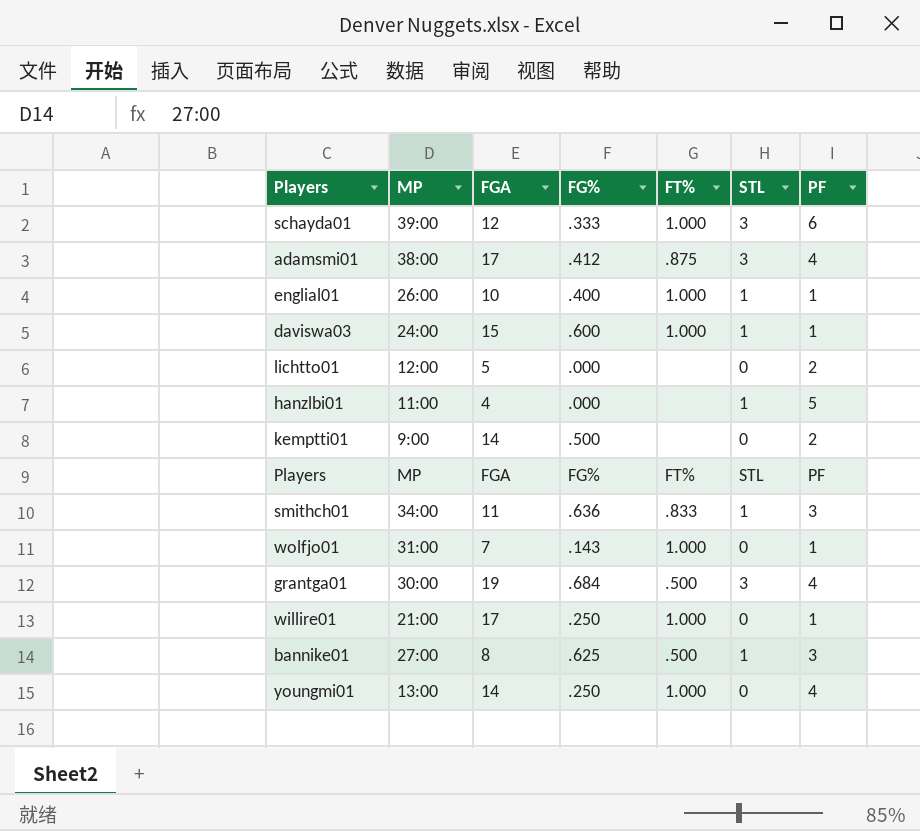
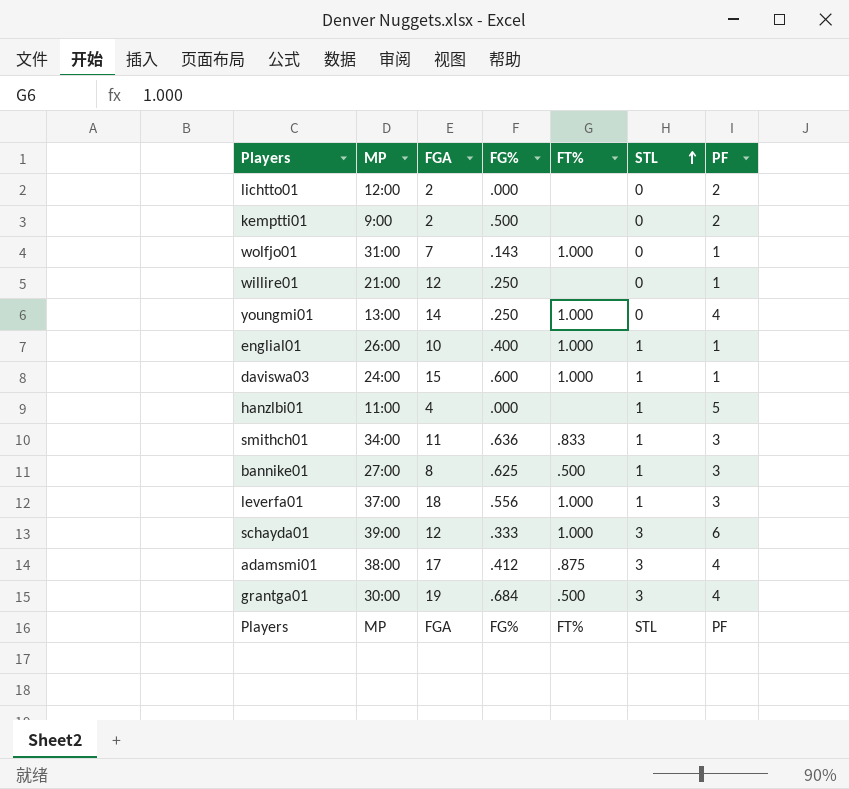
row order: none -> STL ascending
lichtto01 | FGA: 5 -> 2
kemptti01 | FGA: 14 -> 2
willire01 | FGA: 17 -> 12
willire01 | FT%: 1.000 -> none
row leverfa01: none -> 37:00 | 18 | .556 | 1.000 | 1 | 3

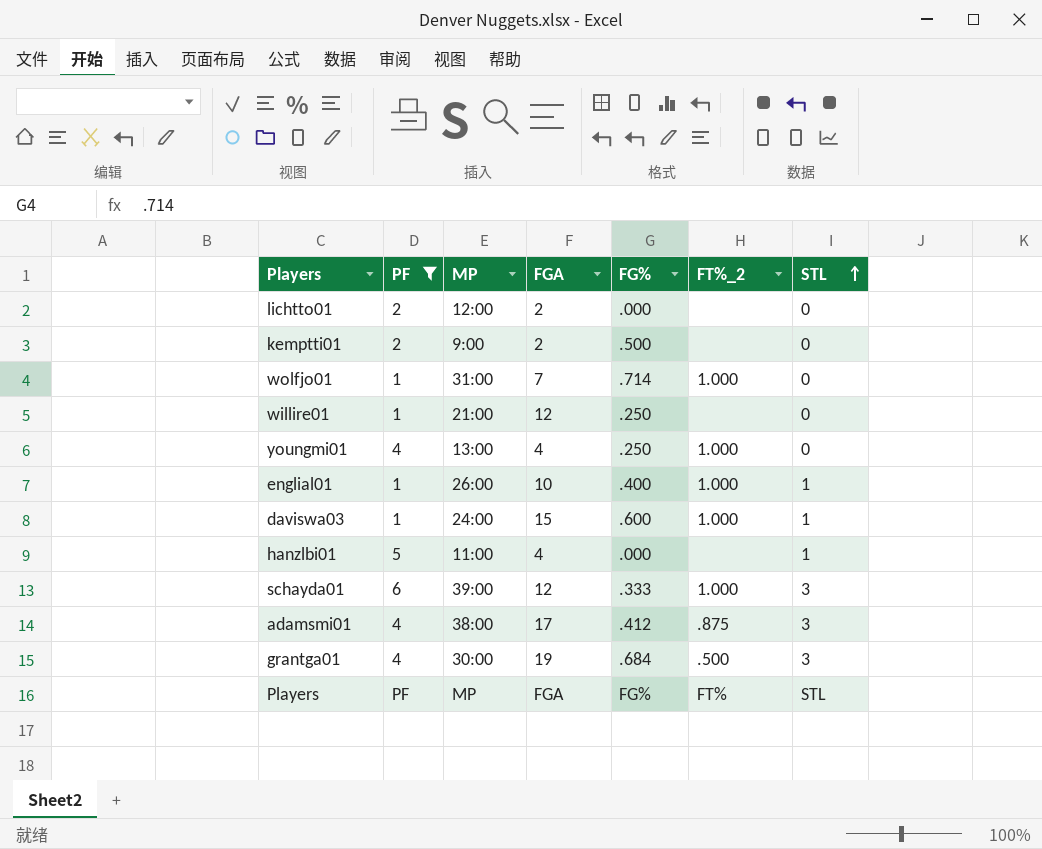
filter: none -> PF != 3
column PF | position: 7 -> 2
column name: FT% -> FT%_2
wolfjo01 | FG%: .143 -> .714
youngmi01 | FGA: 14 -> 4

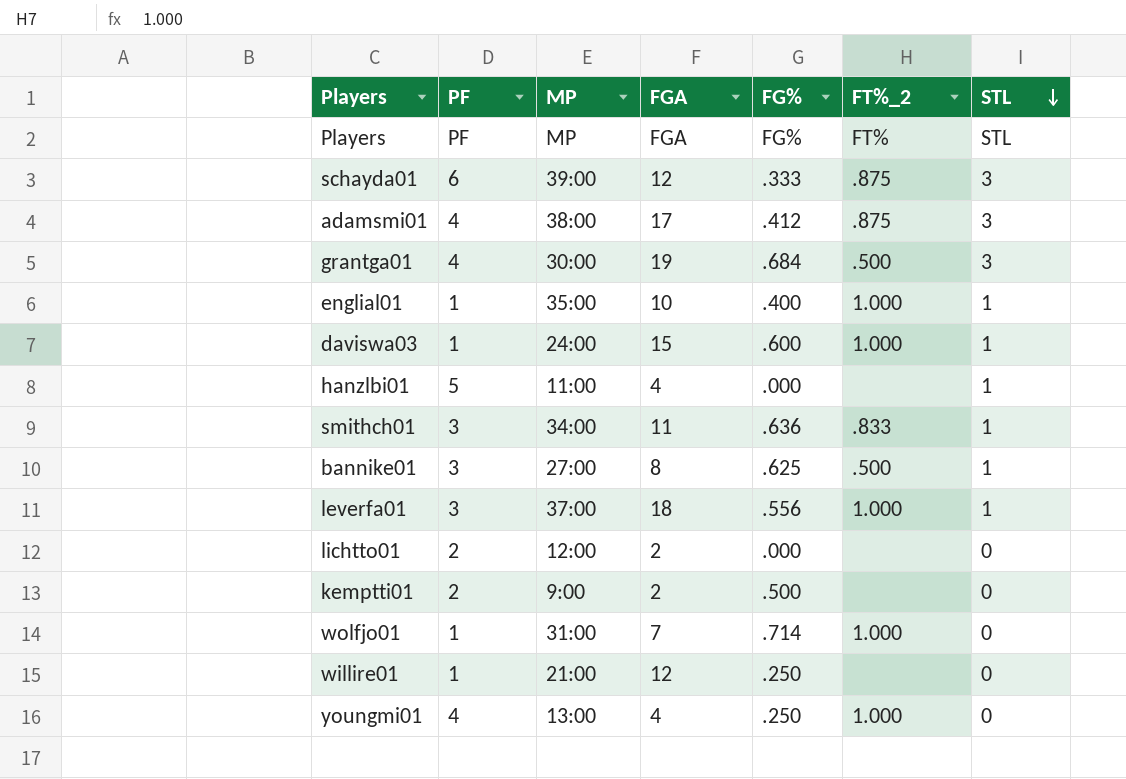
filter: PF != 3 -> none
row order: STL ascending -> STL descending
schayda01 | FT%_2: 1.000 -> .875
englial01 | MP: 26:00 -> 35:00

